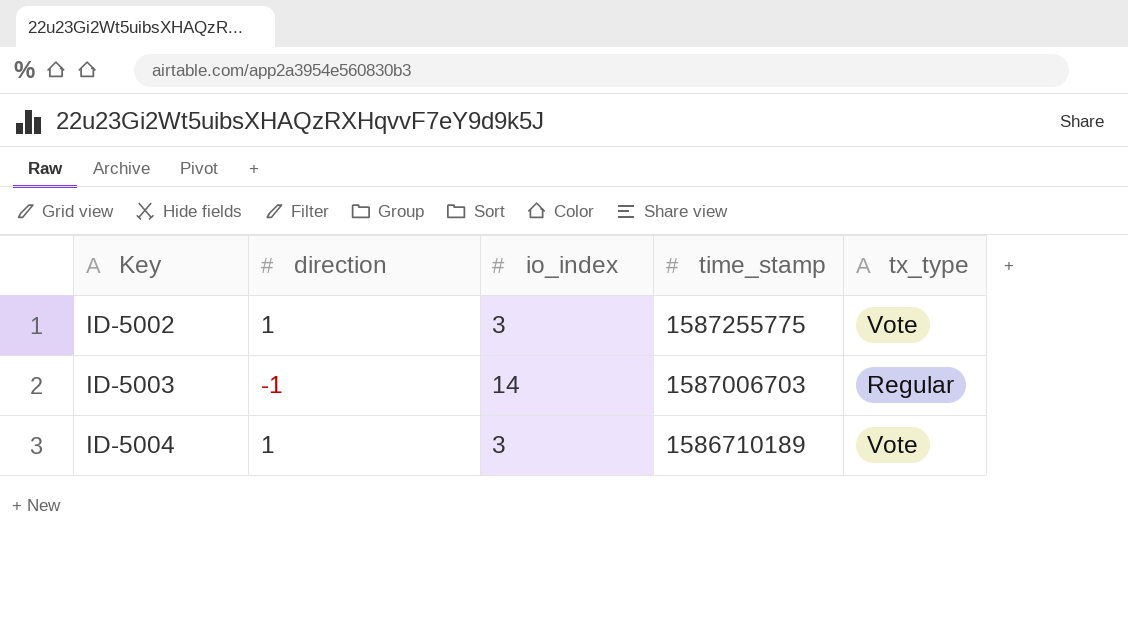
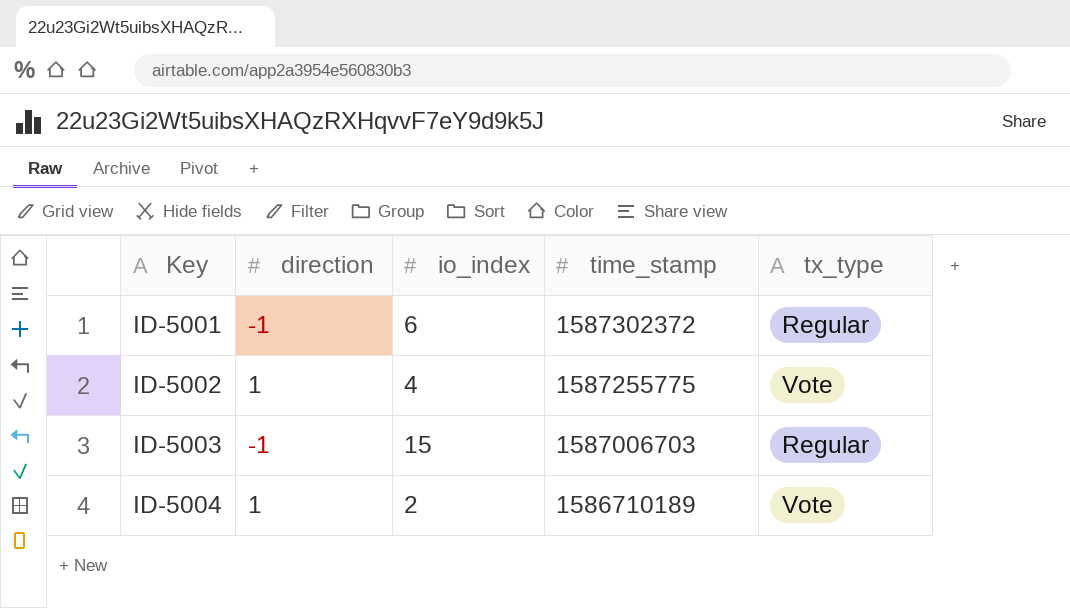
row ID-5001: none -> -1 | 6 | 1587302372 | Regular
ID-5002 | io_index: 3 -> 4
ID-5003 | io_index: 14 -> 15
ID-5004 | io_index: 3 -> 2

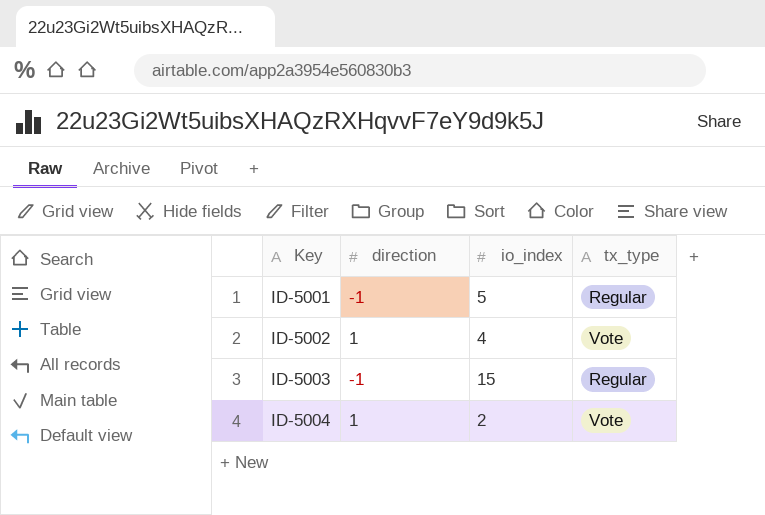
column time_stamp | position: 4 -> none
ID-5001 | io_index: 6 -> 5

